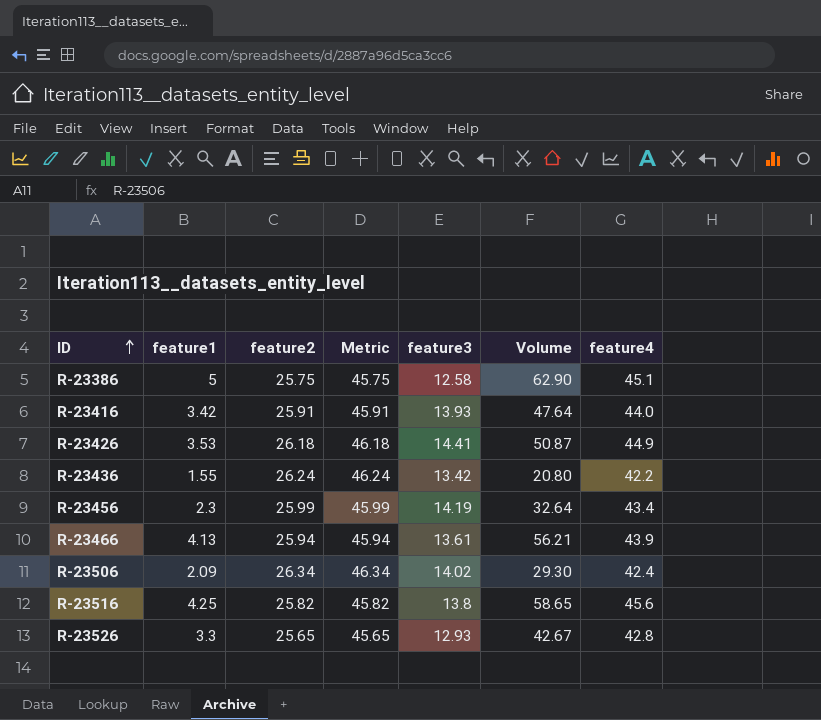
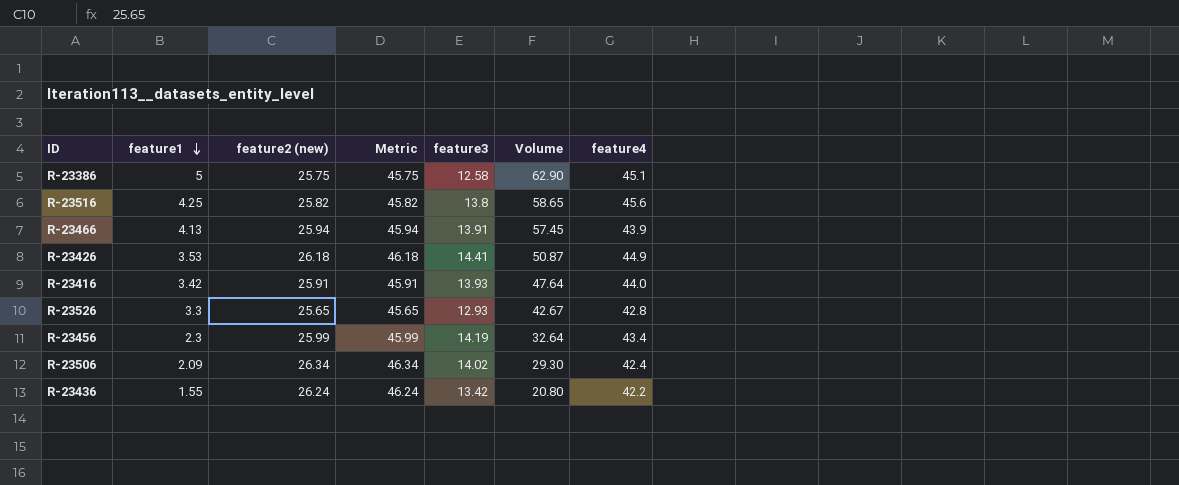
row order: ID ascending -> feature1 descending
column name: feature2 -> feature2 (new)
R-23466 | feature3: 13.61 -> 13.91
R-23466 | Volume: 56.21 -> 57.45

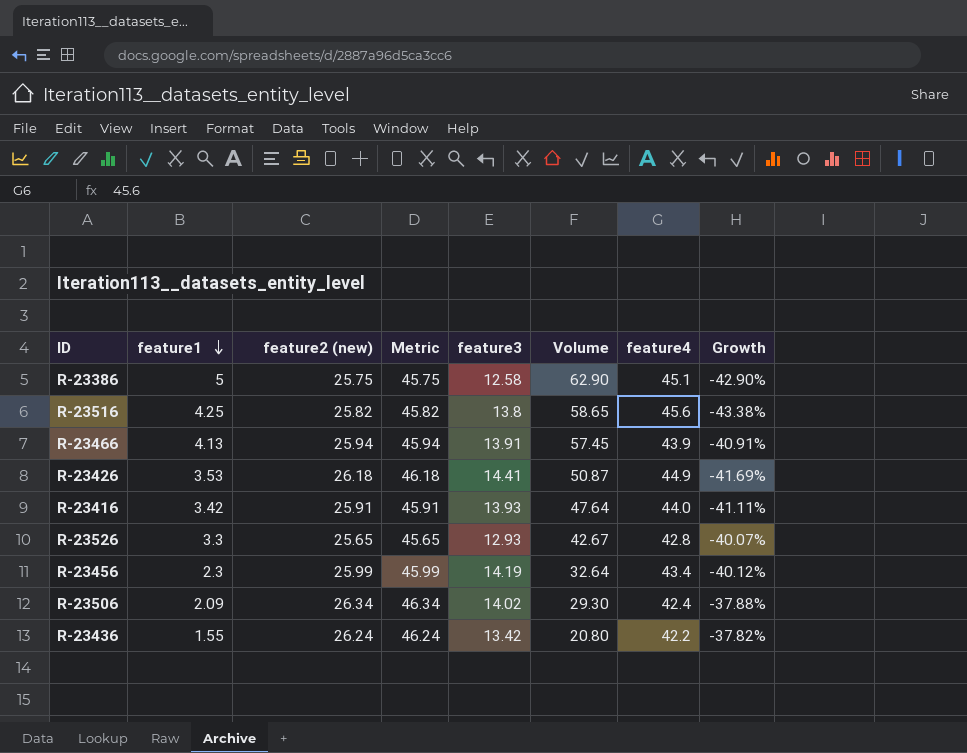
column Growth | formula: none -> ([feature2 (new)] - [feature4]) / [feature4]

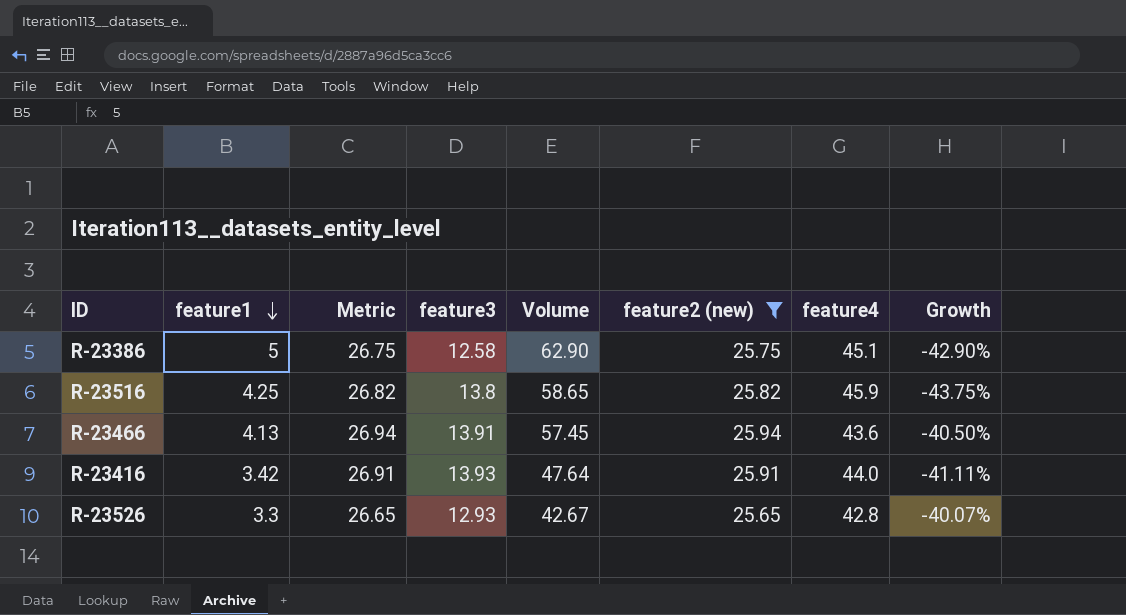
filter: none -> feature2 (new) <= 25.94
column Metric | formula: [feature2 (new)] + 20 -> [feature2 (new)] + 1
column feature2 (new) | position: 3 -> 6
R-23516 | feature4: 45.6 -> 45.9
R-23516 | Growth: -43.38% -> -43.75%
R-23466 | feature4: 43.9 -> 43.6
R-23466 | Growth: -40.91% -> -40.50%

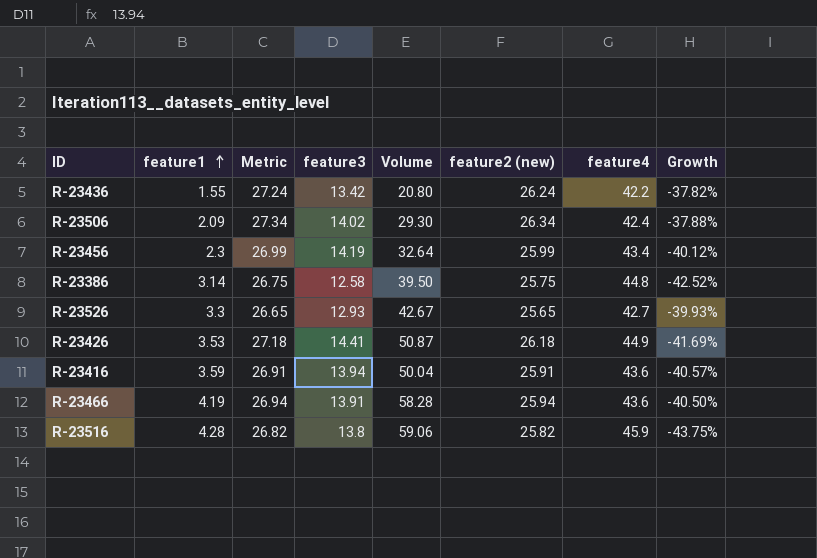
filter: feature2 (new) <= 25.94 -> none
row order: feature1 descending -> feature1 ascending
R-23386 | feature1: 5 -> 3.14
R-23386 | Volume: 62.90 -> 39.50
R-23386 | feature4: 45.1 -> 44.8
R-23386 | Growth: -42.90% -> -42.52%
R-23526 | feature4: 42.8 -> 42.7
R-23526 | Growth: -40.07% -> -39.93%
R-23416 | feature1: 3.42 -> 3.59
R-23416 | feature3: 13.93 -> 13.94
R-23416 | Volume: 47.64 -> 50.04
R-23416 | feature4: 44.0 -> 43.6
R-23416 | Growth: -41.11% -> -40.57%
R-23466 | feature1: 4.13 -> 4.19
R-23466 | Volume: 57.45 -> 58.28
R-23516 | feature1: 4.25 -> 4.28
R-23516 | Volume: 58.65 -> 59.06

